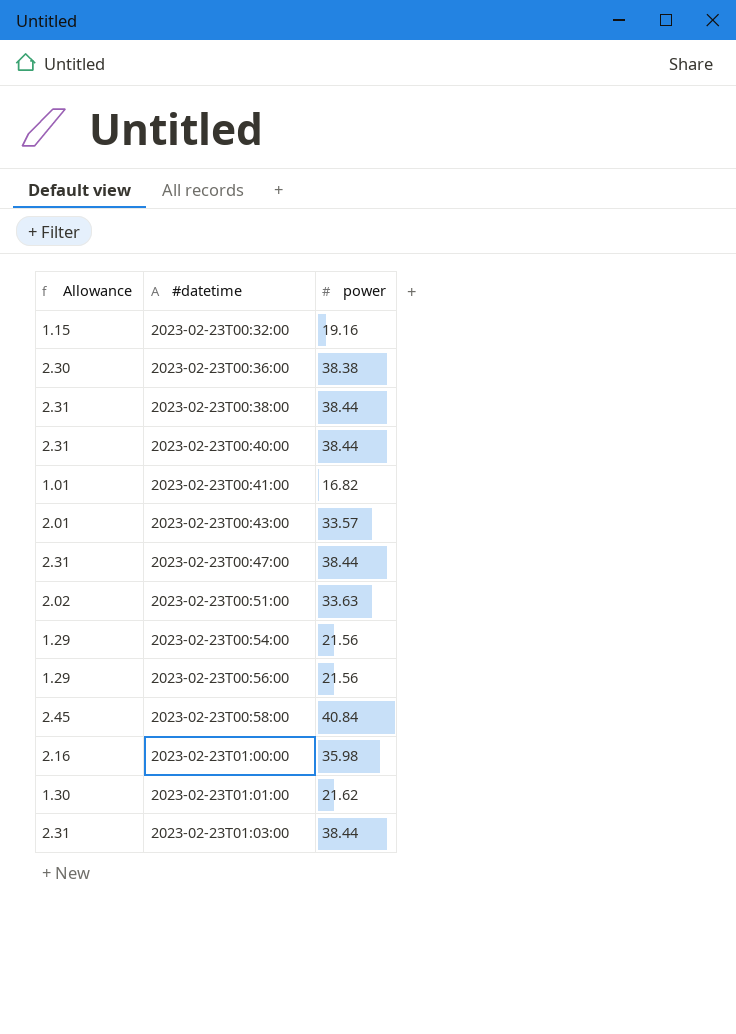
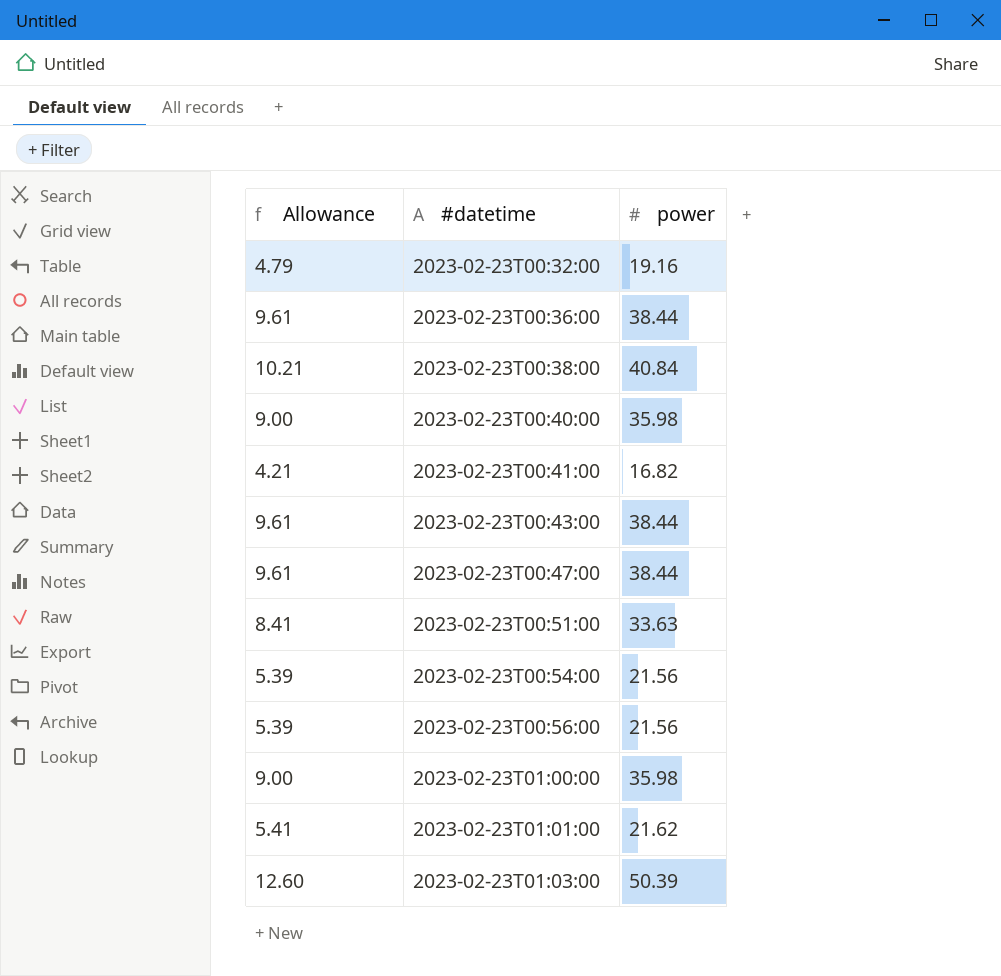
column Allowance | formula: [power] * 0.06 -> [power] * 0.25
row 2023-02-23T00:58:00: 2.45 | 40.84 -> none
2023-02-23T00:36:00 | power: 38.38 -> 38.44
2023-02-23T00:38:00 | power: 38.44 -> 40.84
2023-02-23T00:40:00 | power: 38.44 -> 35.98
2023-02-23T00:43:00 | power: 33.57 -> 38.44
2023-02-23T01:03:00 | power: 38.44 -> 50.39

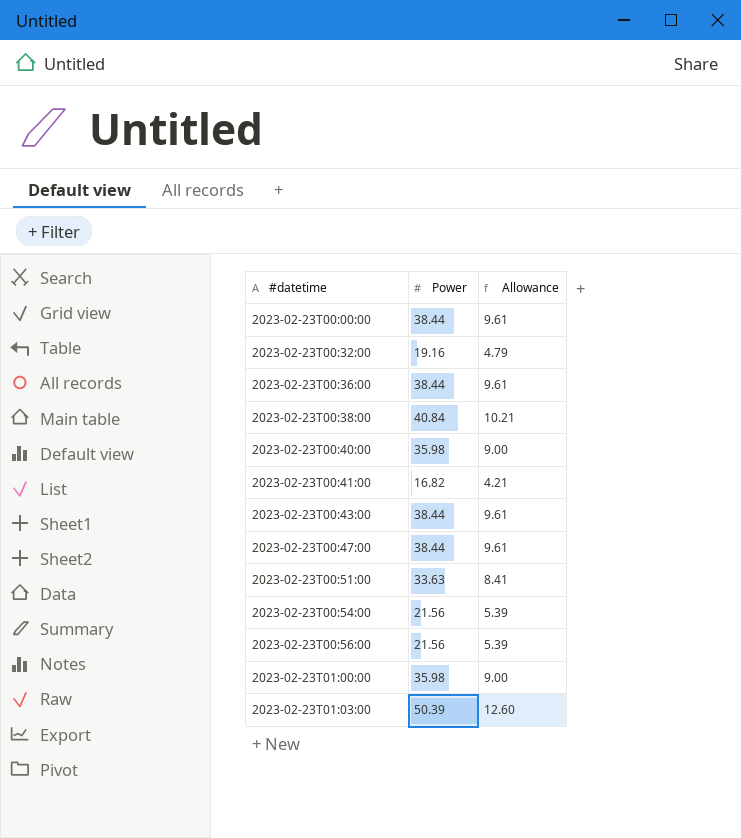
column name: power -> Power
column Allowance | position: 1 -> 3
row 2023-02-23T01:01:00: 5.41 | 21.62 -> none
row 2023-02-23T00:00:00: none -> 38.44 | 9.61

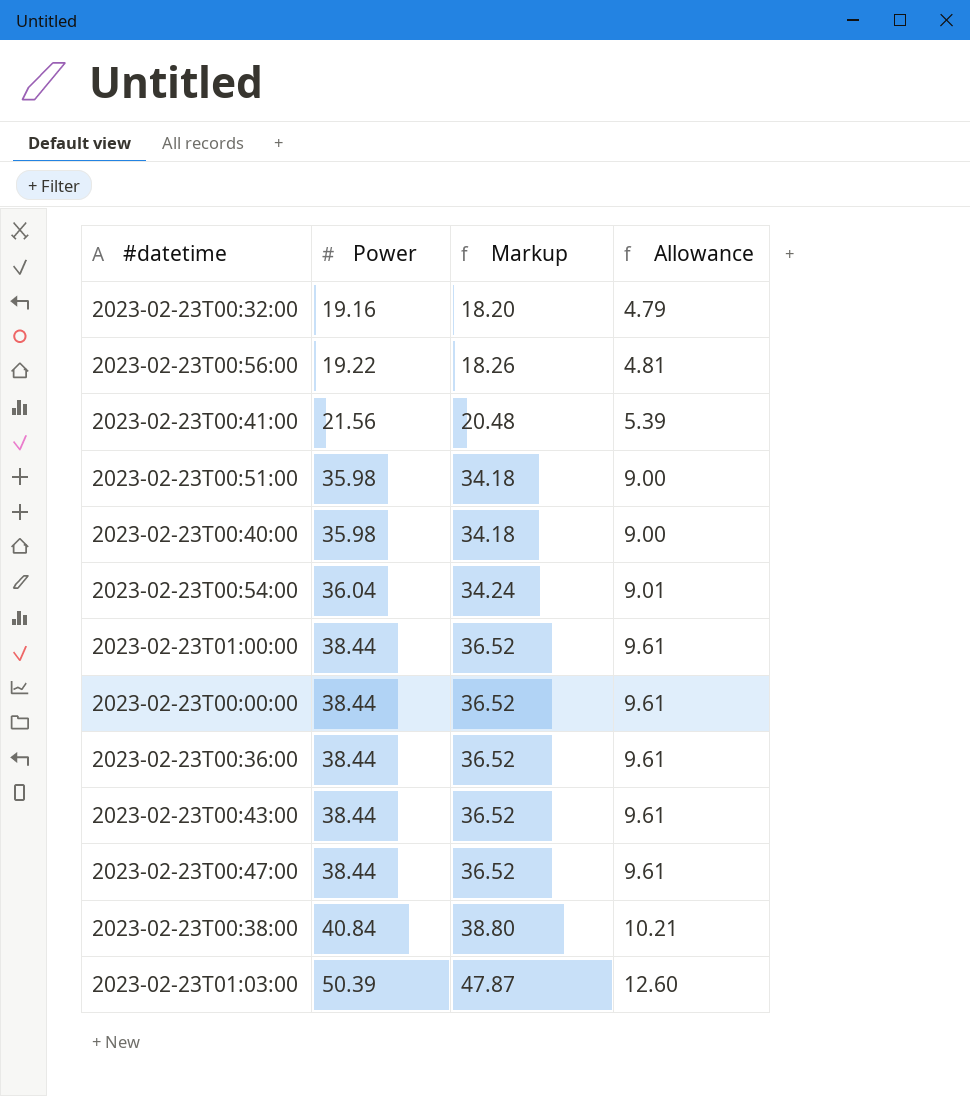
row order: #datetime ascending -> Power ascending
column Markup | formula: none -> [Power] * 0.95
2023-02-23T00:56:00 | Power: 21.56 -> 19.22
2023-02-23T00:56:00 | Allowance: 5.39 -> 4.81
2023-02-23T00:41:00 | Power: 16.82 -> 21.56
2023-02-23T00:41:00 | Allowance: 4.21 -> 5.39
2023-02-23T00:51:00 | Power: 33.63 -> 35.98
2023-02-23T00:51:00 | Allowance: 8.41 -> 9.00
2023-02-23T00:54:00 | Power: 21.56 -> 36.04
2023-02-23T00:54:00 | Allowance: 5.39 -> 9.01
2023-02-23T01:00:00 | Power: 35.98 -> 38.44
2023-02-23T01:00:00 | Allowance: 9.00 -> 9.61

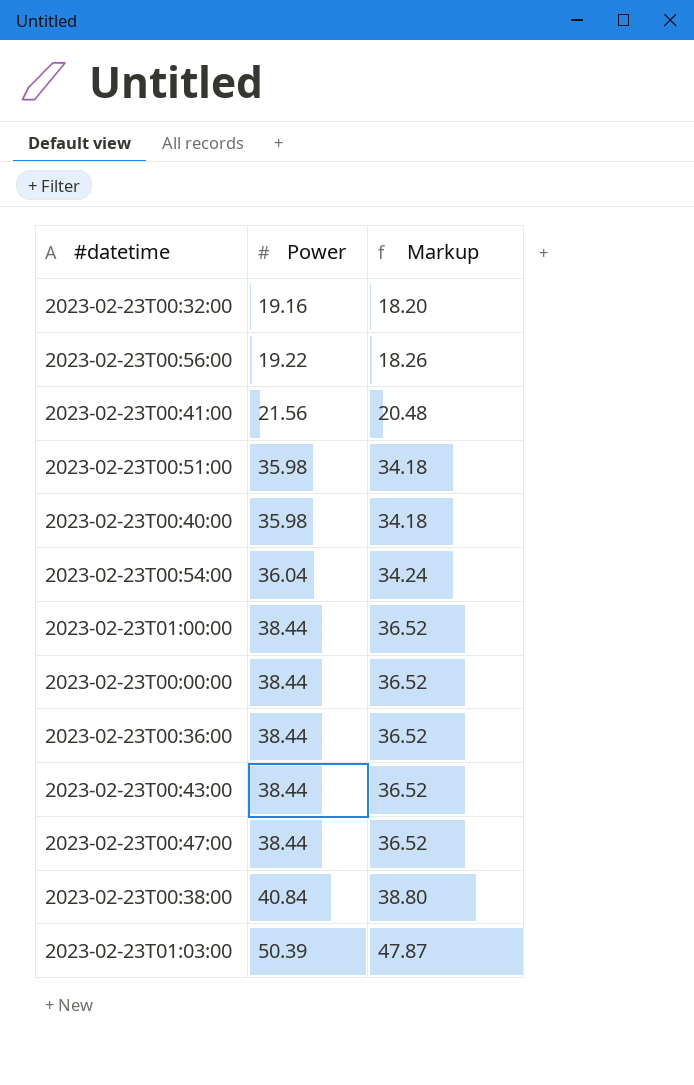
column Allowance | formula: [Power] * 0.25 -> none

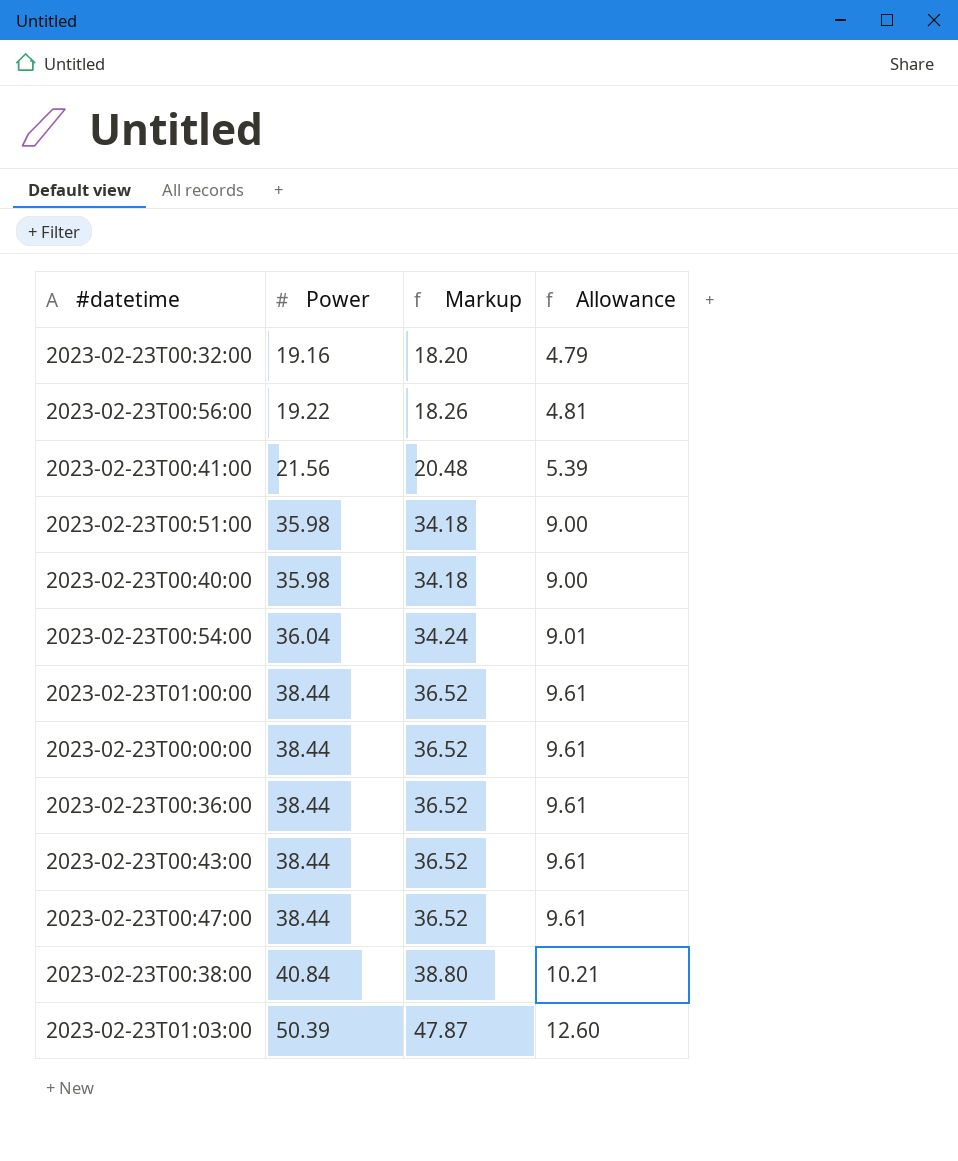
column Allowance | formula: none -> [Power] * 0.25

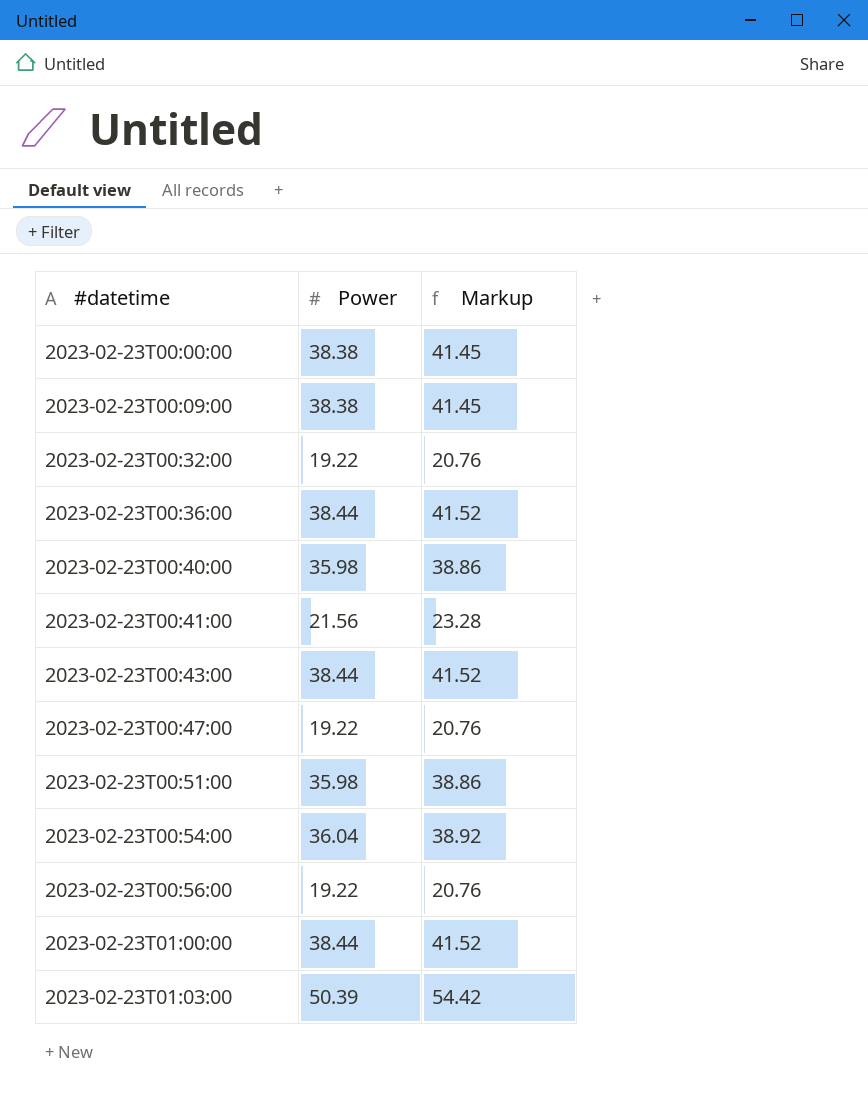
row order: Power ascending -> #datetime ascending
column Allowance | formula: [Power] * 0.25 -> none
column Markup | formula: [Power] * 0.95 -> [Power] * 1.08
row 2023-02-23T00:38:00: 40.84 | 38.80 | 10.21 -> none
2023-02-23T00:00:00 | Power: 38.44 -> 38.38
row 2023-02-23T00:09:00: none -> 38.38 | 41.45
2023-02-23T00:32:00 | Power: 19.16 -> 19.22
2023-02-23T00:47:00 | Power: 38.44 -> 19.22

